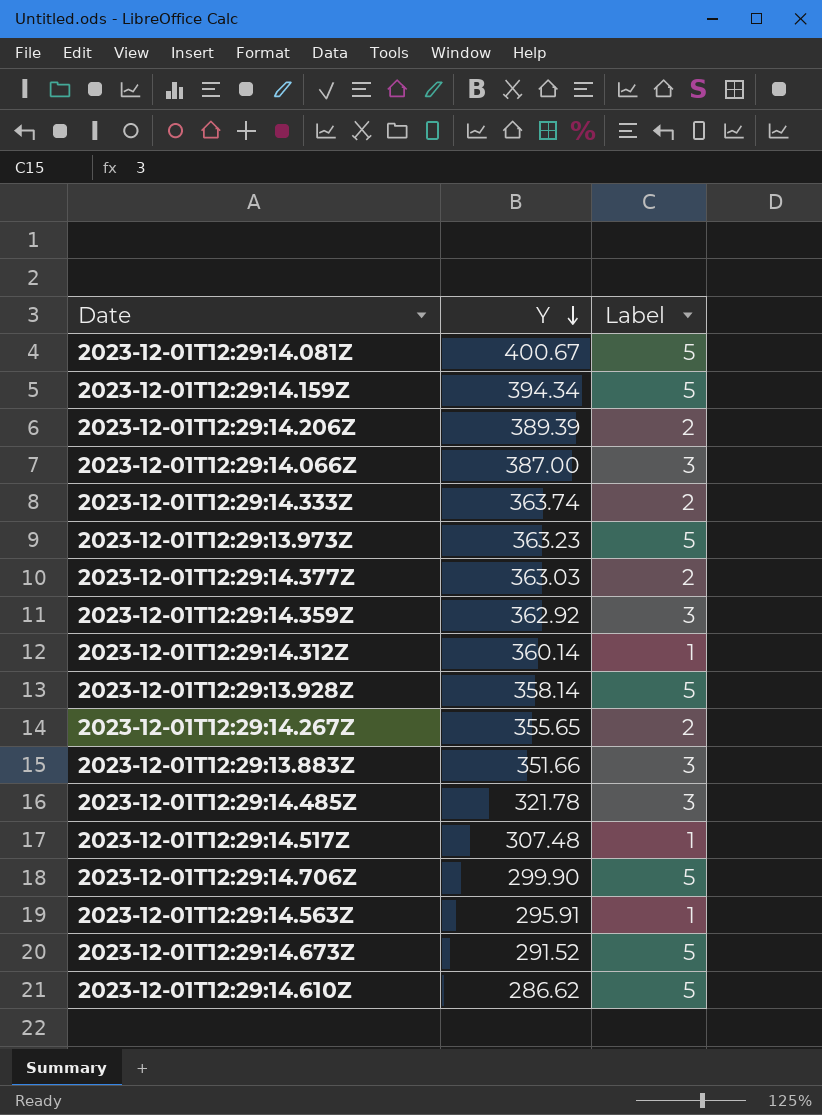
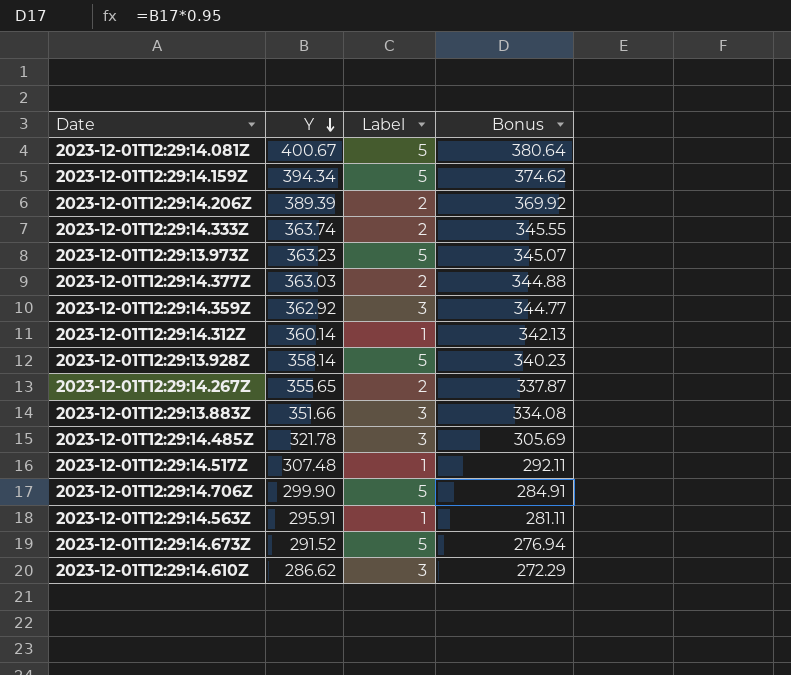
column Bonus | formula: none -> [Y] * 0.95
row 2023-12-01T12:29:14.066Z: 387.00 | 3 -> none
2023-12-01T12:29:14.610Z | Label: 5 -> 3

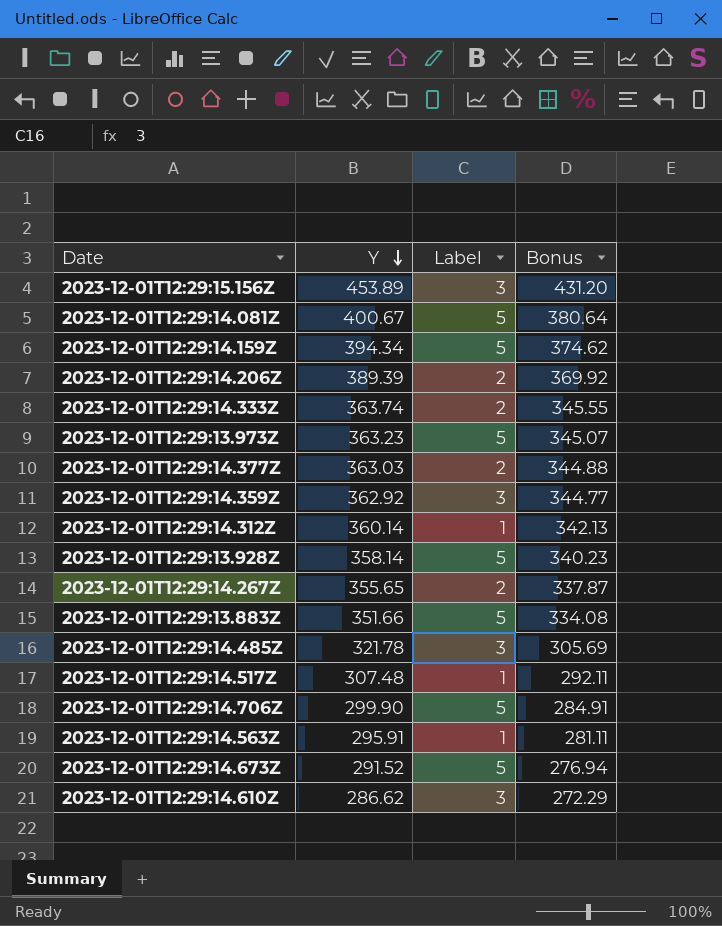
row 2023-12-01T12:29:15.156Z: none -> 453.89 | 3 | 431.20
2023-12-01T12:29:13.883Z | Label: 3 -> 5

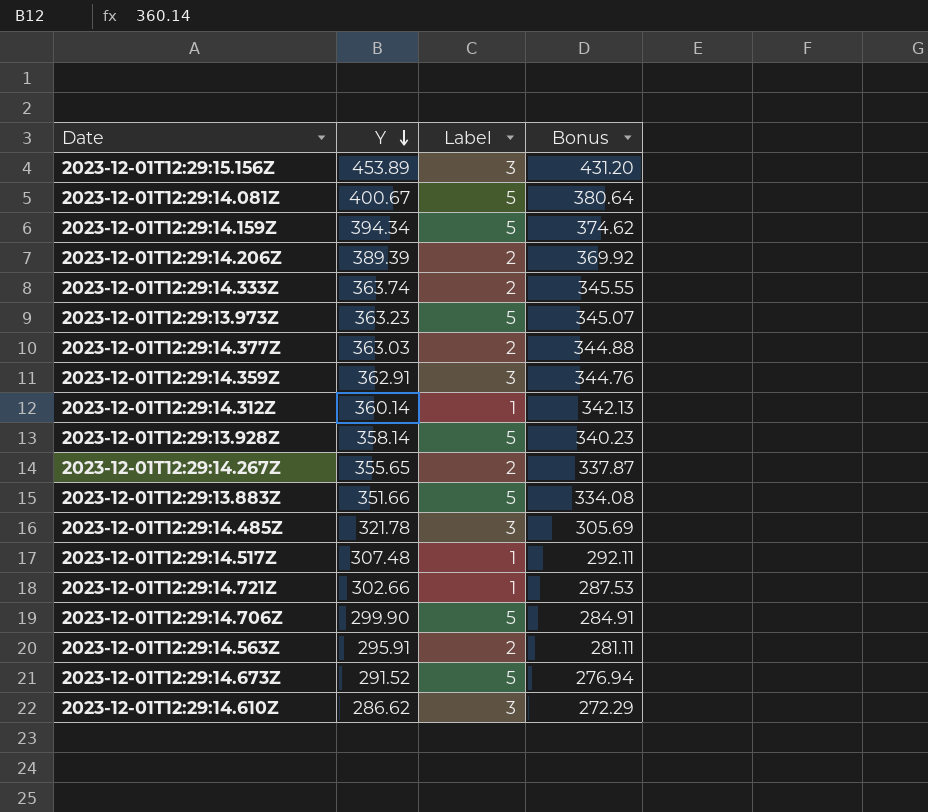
2023-12-01T12:29:14.359Z | Y: 362.92 -> 362.91
2023-12-01T12:29:14.359Z | Bonus: 344.77 -> 344.76
row 2023-12-01T12:29:14.721Z: none -> 302.66 | 1 | 287.53
2023-12-01T12:29:14.563Z | Label: 1 -> 2

